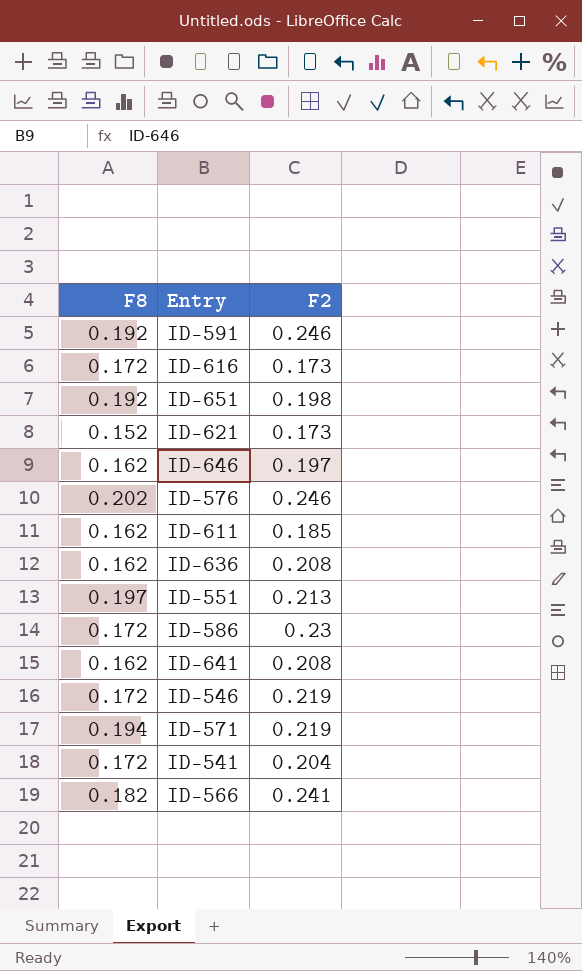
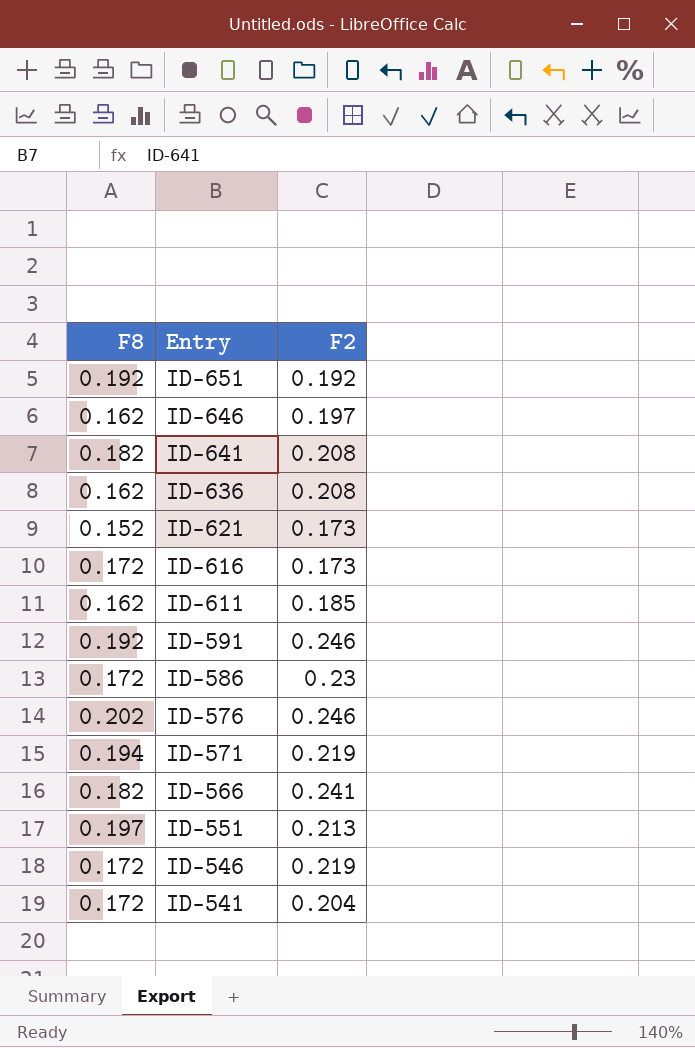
row order: none -> Entry descending
ID-651 | F2: 0.198 -> 0.192
ID-641 | F8: 0.162 -> 0.182

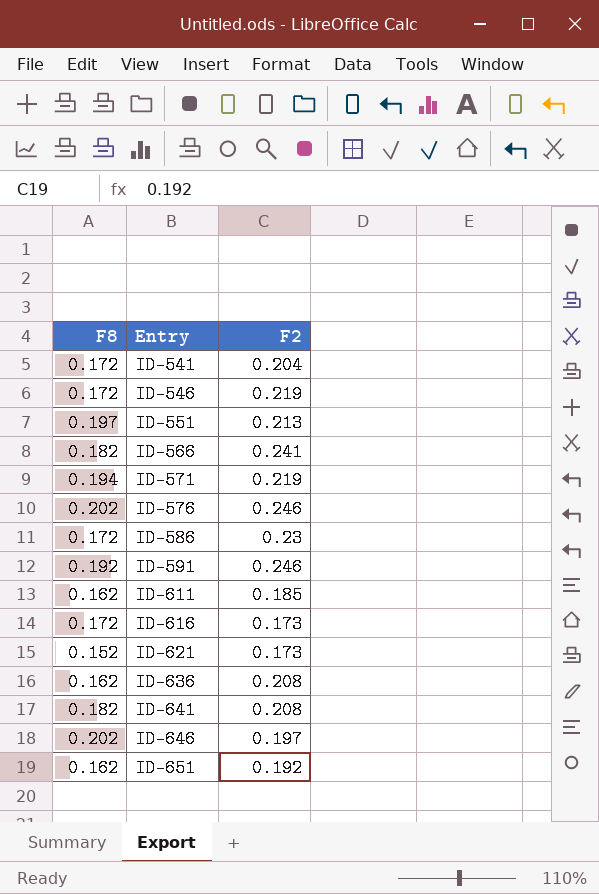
row order: Entry descending -> Entry ascending
ID-646 | F8: 0.162 -> 0.202
ID-651 | F8: 0.192 -> 0.162

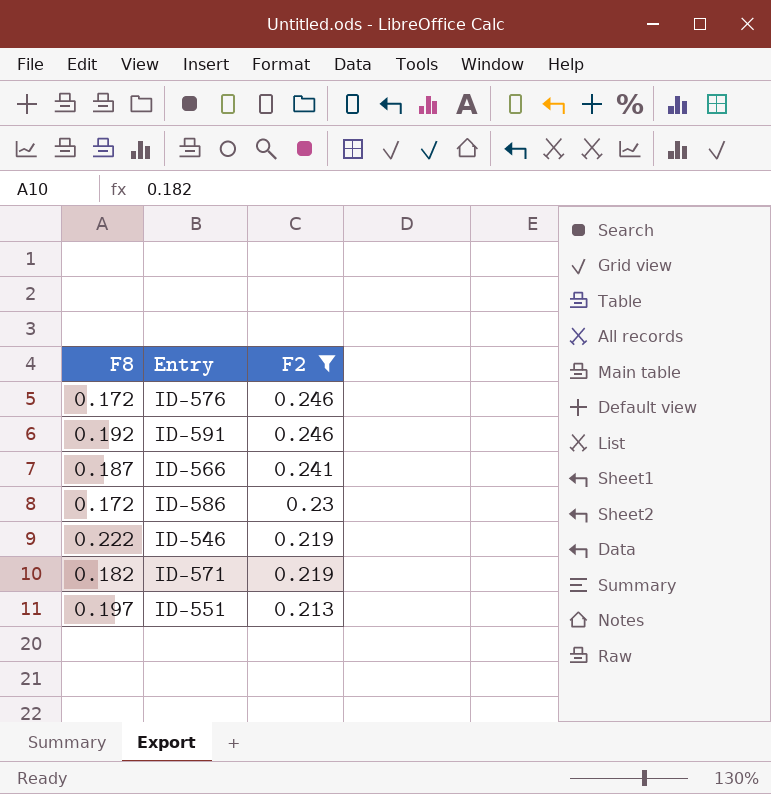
filter: none -> F2 >= 0.213
row order: Entry ascending -> F2 descending
ID-576 | F8: 0.202 -> 0.172
ID-566 | F8: 0.182 -> 0.187
ID-546 | F8: 0.172 -> 0.222
ID-571 | F8: 0.194 -> 0.182

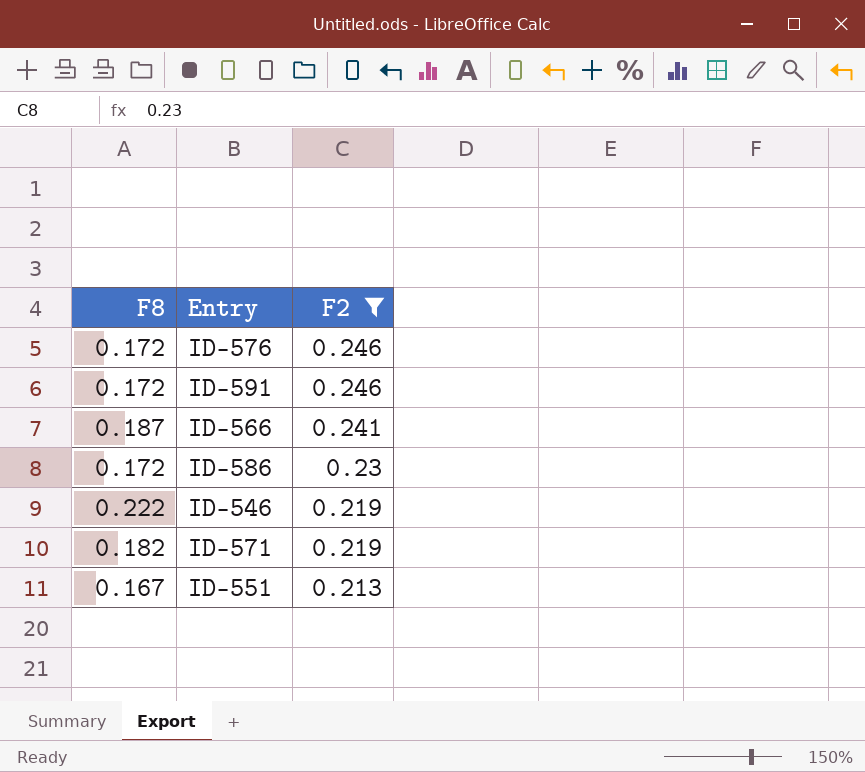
ID-591 | F8: 0.192 -> 0.172
ID-551 | F8: 0.197 -> 0.167

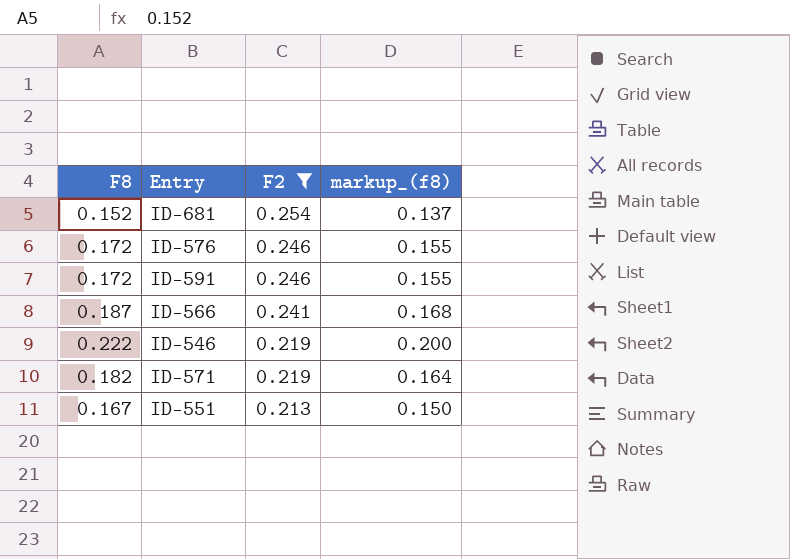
column markup_(f8) | formula: none -> [F8] * 0.9
row ID-586: 0.172 | 0.23 -> none
row ID-681: none -> 0.152 | 0.254 | 0.137

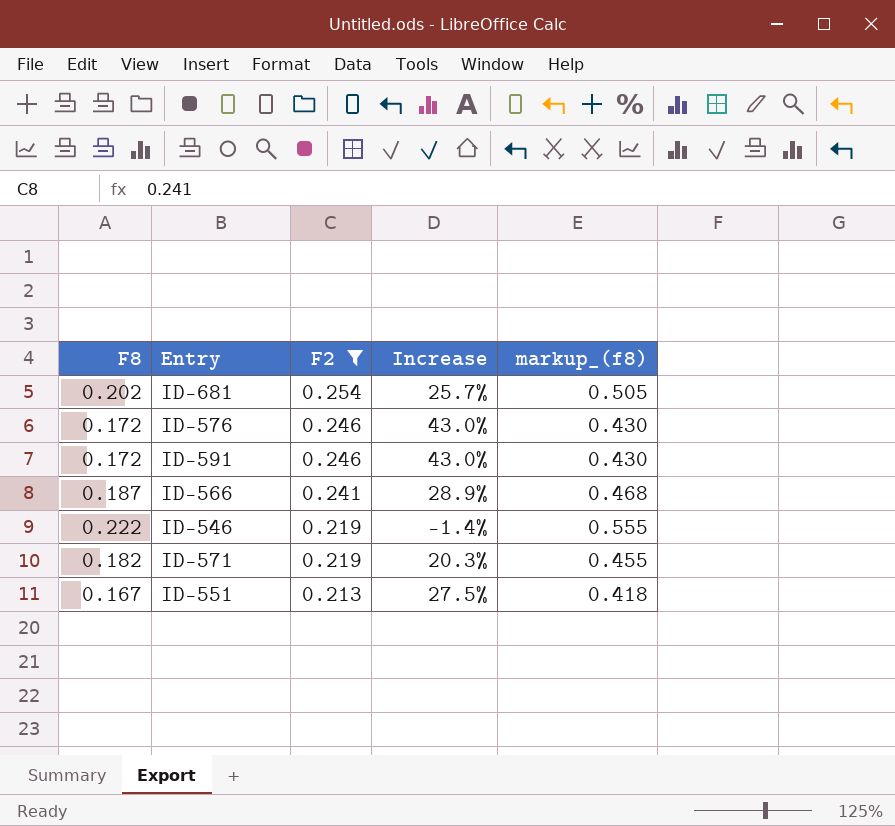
column Increase | formula: none -> ([F2] - [F8]) / [F8]
column markup_(f8) | formula: [F8] * 0.9 -> [F8] * 2.5
ID-681 | F8: 0.152 -> 0.202

